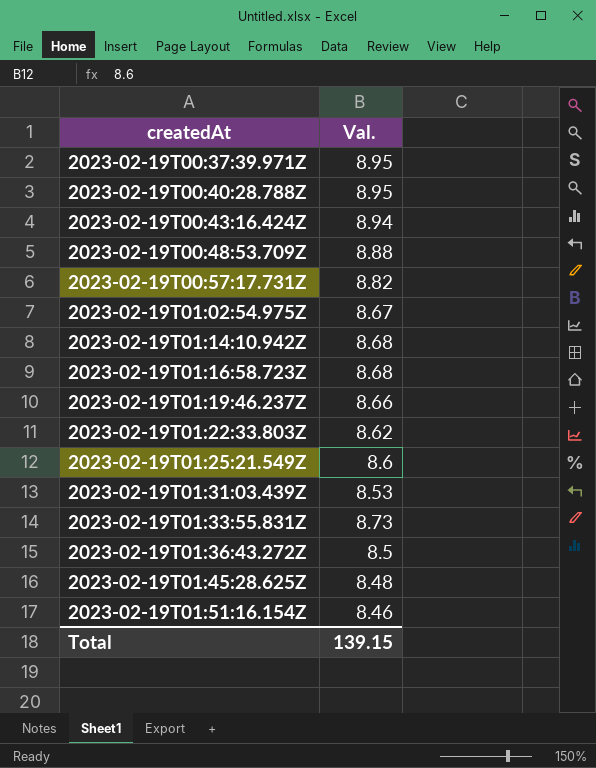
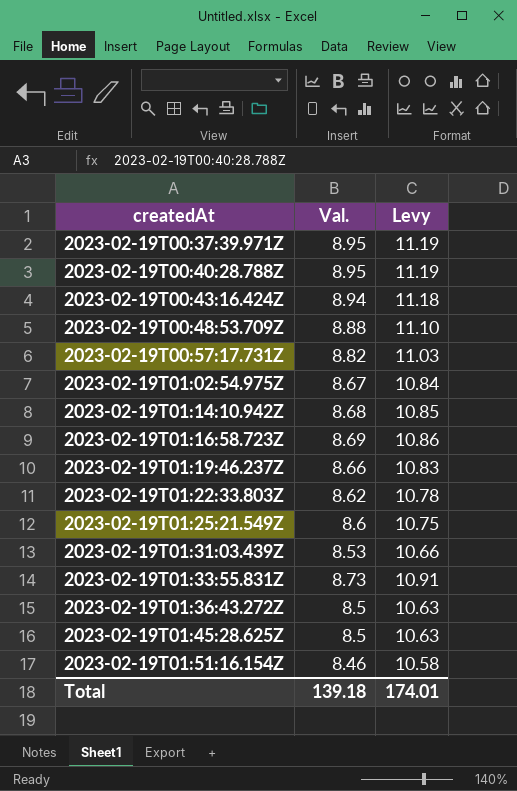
column Levy | formula: none -> [Val.] * 1.25
2023-02-19T01:16:58.723Z | Val.: 8.68 -> 8.69
2023-02-19T01:45:28.625Z | Val.: 8.48 -> 8.5
Total | Val.: 139.15 -> 139.18

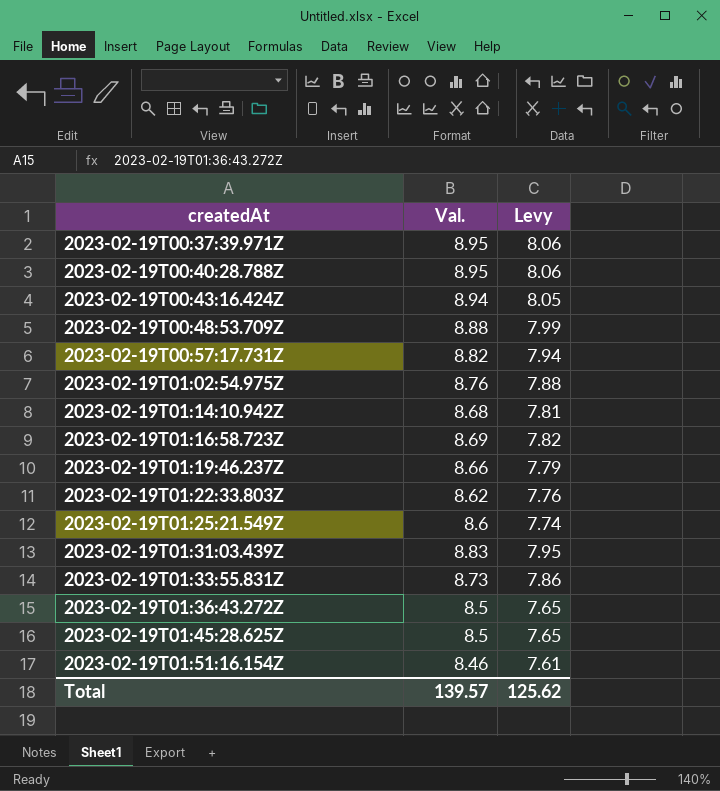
column Levy | formula: [Val.] * 1.25 -> [Val.] * 0.9
2023-02-19T01:02:54.975Z | Val.: 8.67 -> 8.76
2023-02-19T01:31:03.439Z | Val.: 8.53 -> 8.83
Total | Val.: 139.18 -> 139.57
Total | Levy: 174.01 -> 125.62

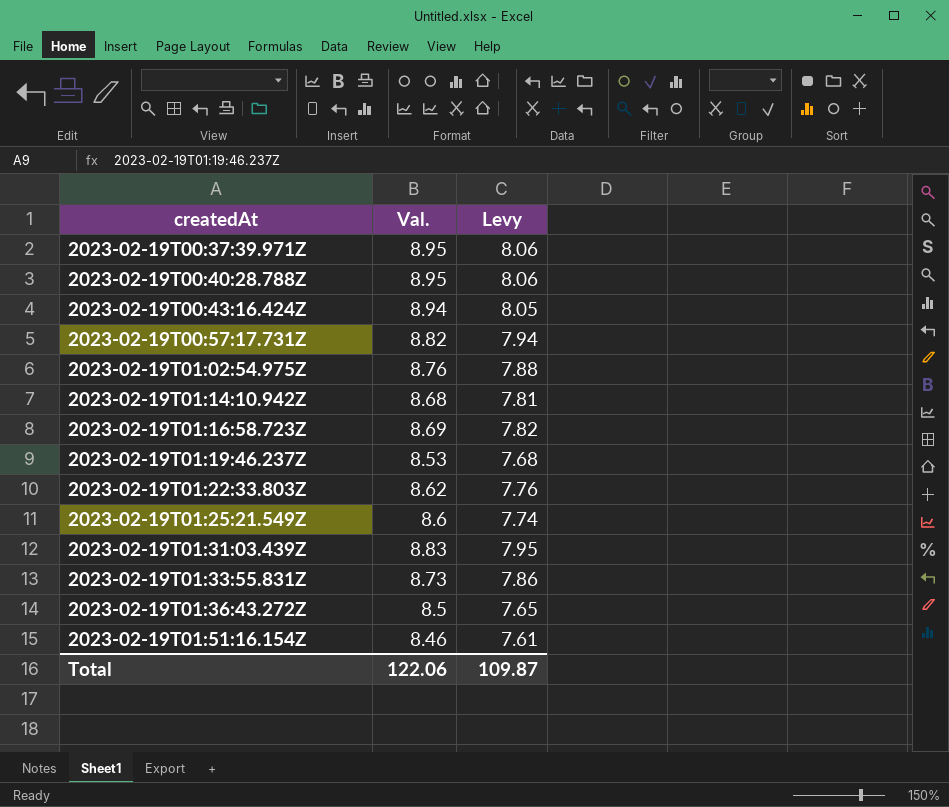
row 2023-02-19T00:48:53.709Z: 8.88 | 7.99 -> none
row 2023-02-19T01:45:28.625Z: 8.5 | 7.65 -> none
2023-02-19T01:19:46.237Z | Val.: 8.66 -> 8.53
2023-02-19T01:19:46.237Z | Levy: 7.79 -> 7.68
Total | Val.: 139.57 -> 122.06
Total | Levy: 125.62 -> 109.87

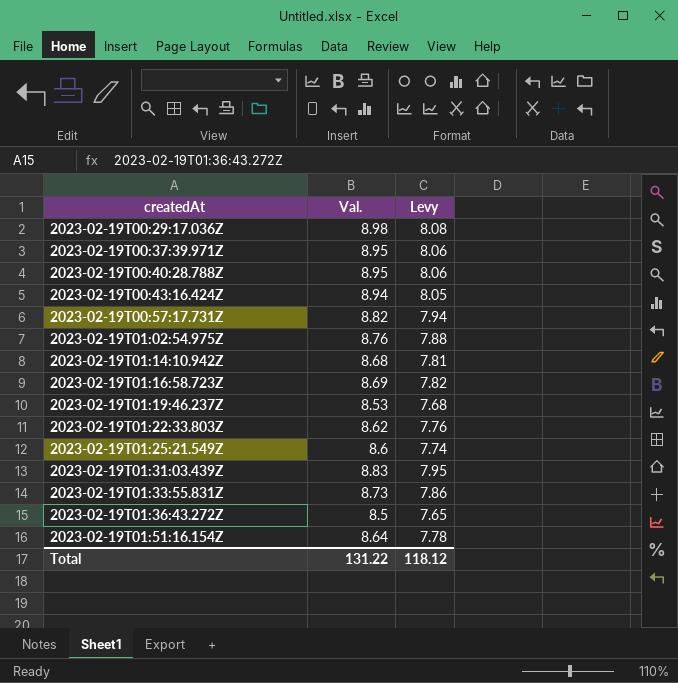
row 2023-02-19T00:29:17.036Z: none -> 8.98 | 8.08
2023-02-19T01:51:16.154Z | Val.: 8.46 -> 8.64
2023-02-19T01:51:16.154Z | Levy: 7.61 -> 7.78
Total | Val.: 122.06 -> 131.22
Total | Levy: 109.87 -> 118.12

